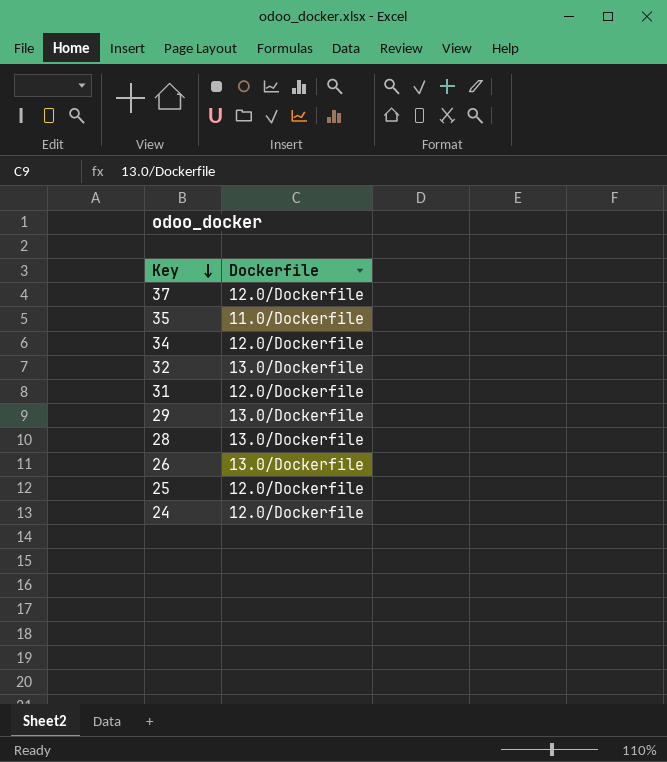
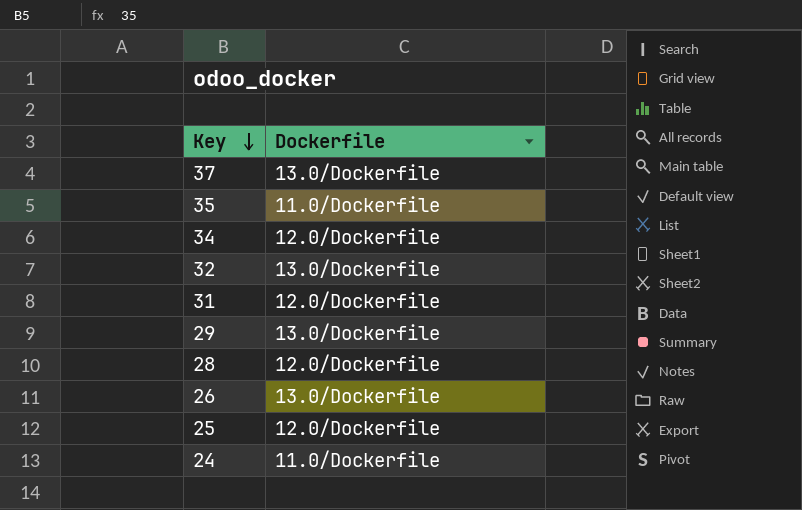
37 | Dockerfile: 12.0/Dockerfile -> 13.0/Dockerfile
28 | Dockerfile: 13.0/Dockerfile -> 12.0/Dockerfile
24 | Dockerfile: 12.0/Dockerfile -> 11.0/Dockerfile

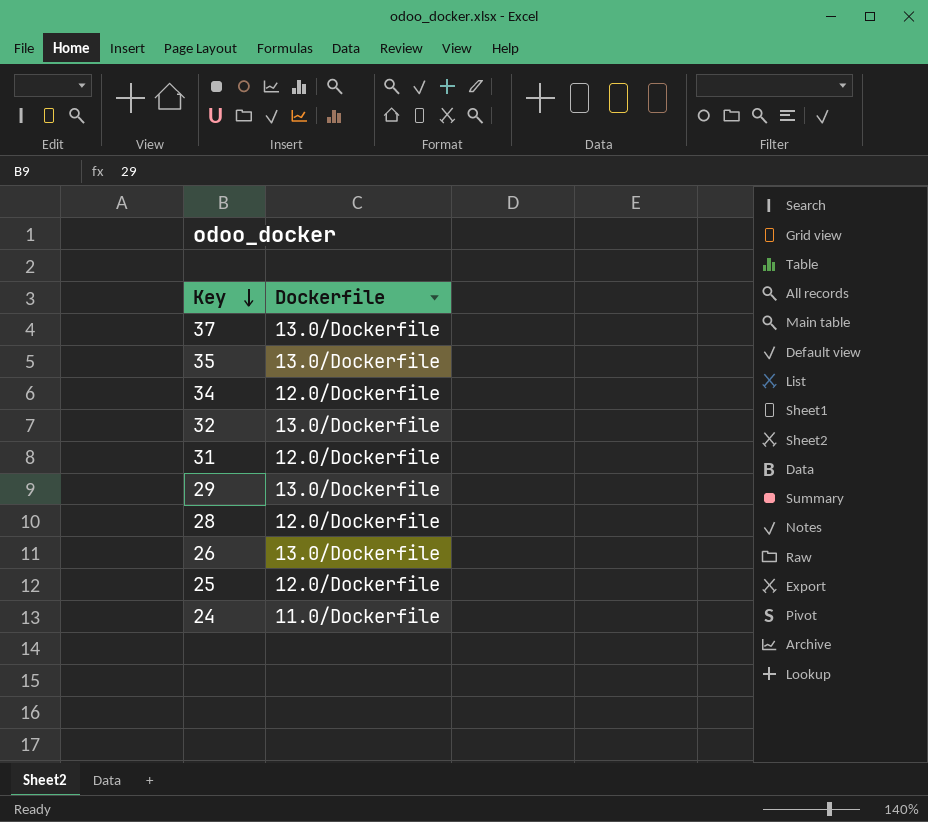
35 | Dockerfile: 11.0/Dockerfile -> 13.0/Dockerfile

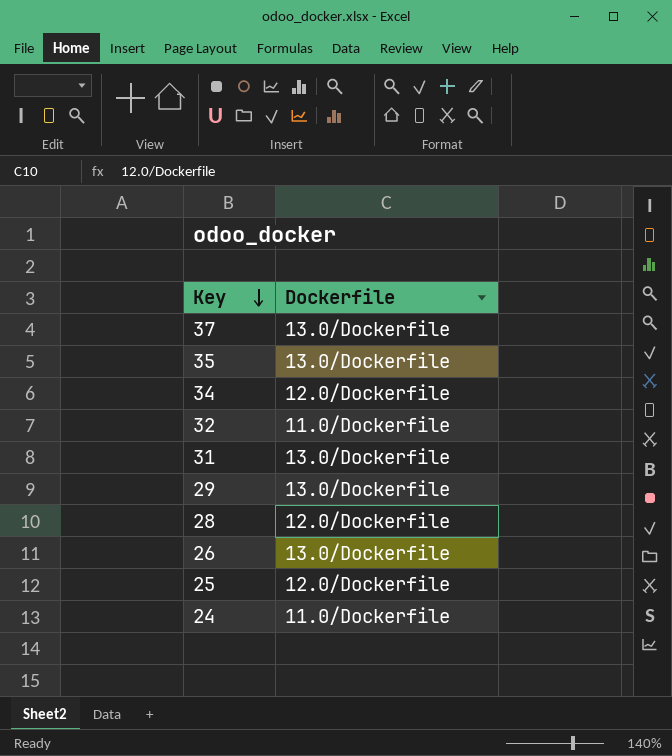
32 | Dockerfile: 13.0/Dockerfile -> 11.0/Dockerfile
31 | Dockerfile: 12.0/Dockerfile -> 13.0/Dockerfile

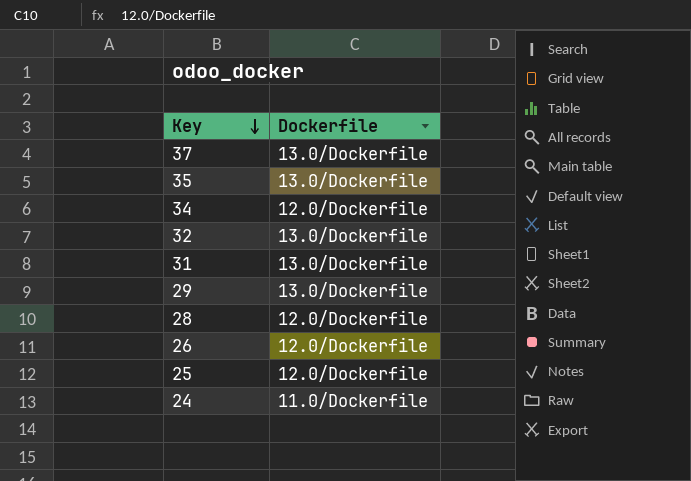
32 | Dockerfile: 11.0/Dockerfile -> 13.0/Dockerfile
26 | Dockerfile: 13.0/Dockerfile -> 12.0/Dockerfile

